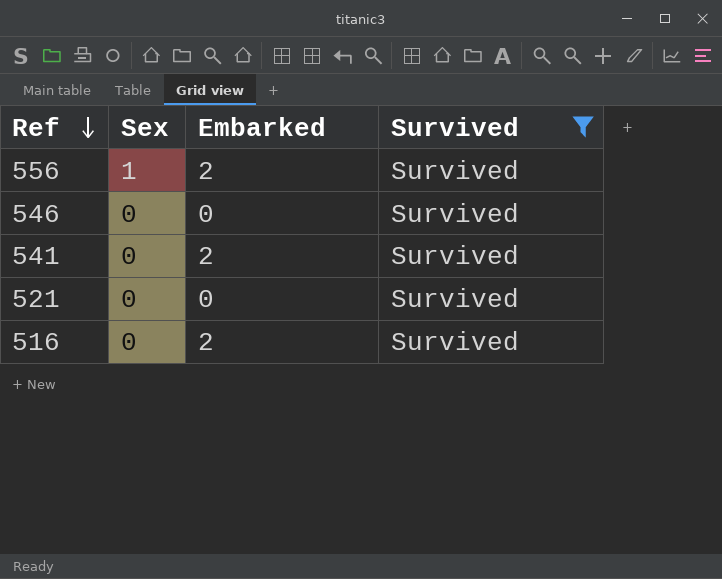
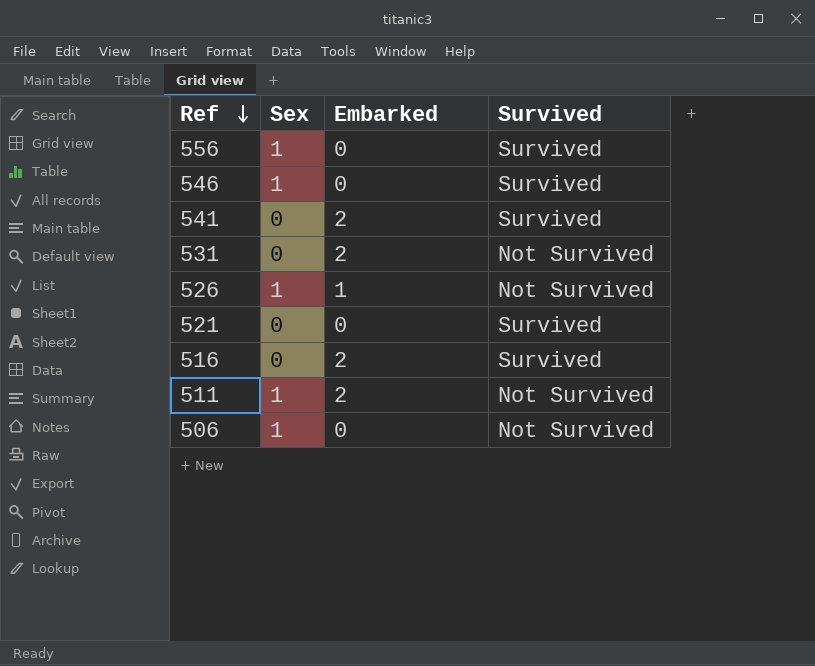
filter: Survived = Survived -> none
556 | Embarked: 2 -> 0
546 | Sex: 0 -> 1

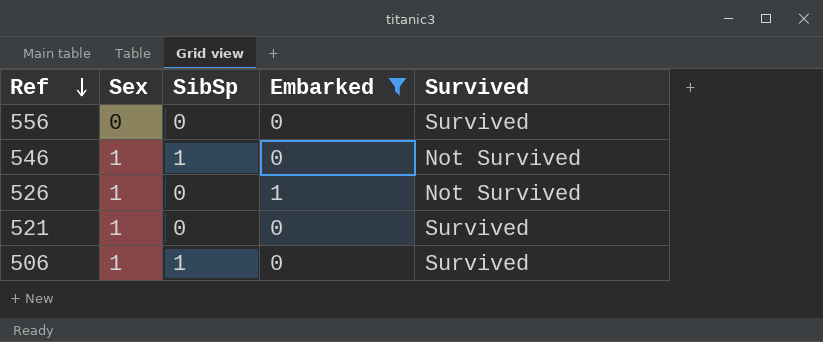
filter: none -> Embarked != 2
column SibSp | position: none -> 3
556 | Sex: 1 -> 0
546 | Survived: Survived -> Not Survived
521 | Sex: 0 -> 1
506 | Survived: Not Survived -> Survived

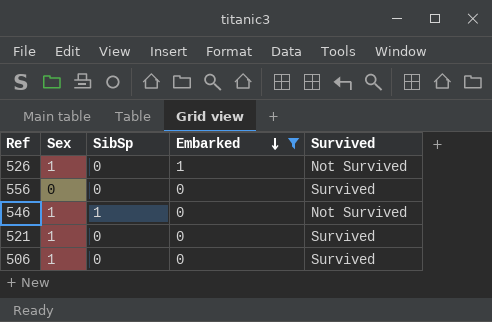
row order: Ref descending -> Embarked descending
506 | SibSp: 1 -> 0

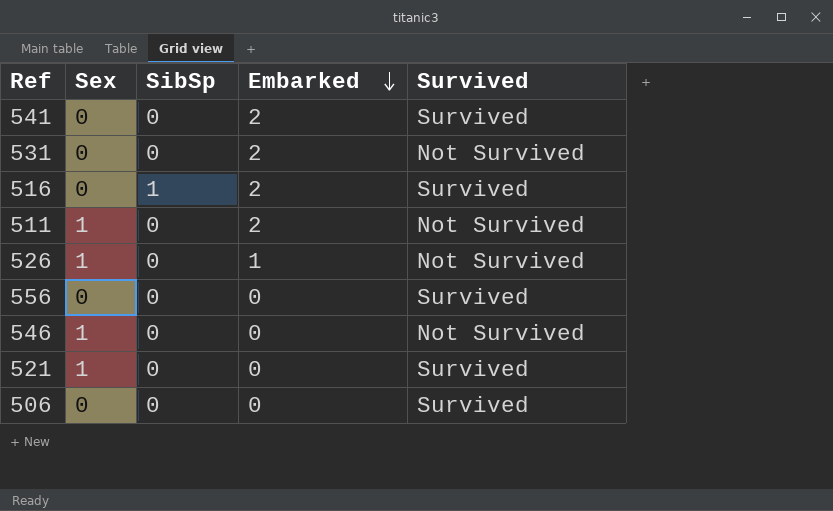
filter: Embarked != 2 -> none
546 | SibSp: 1 -> 0
506 | Sex: 1 -> 0

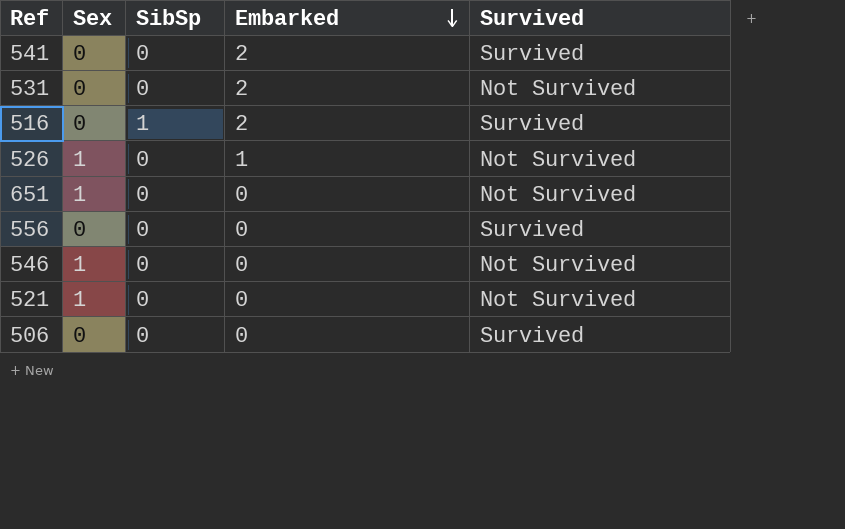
row 511: 1 | 0 | 2 | Not Survived -> none
row 651: none -> 1 | 0 | 0 | Not Survived
521 | Survived: Survived -> Not Survived

